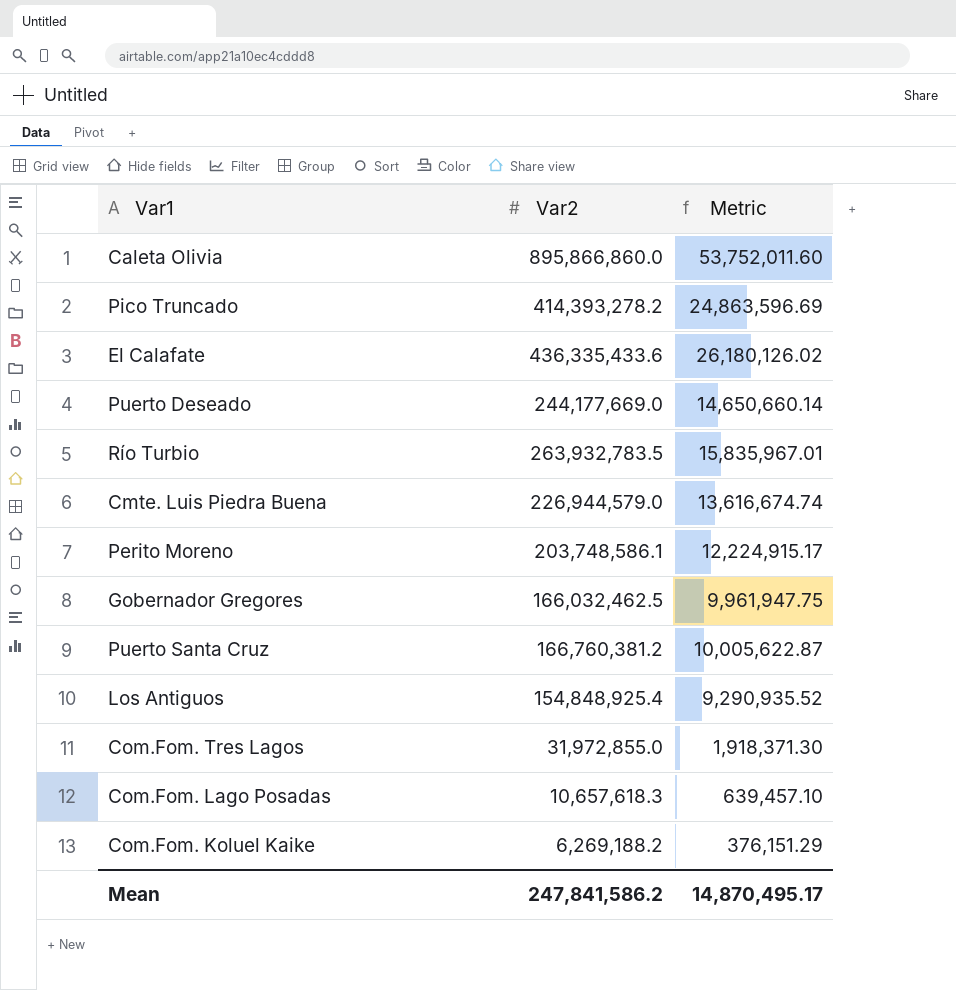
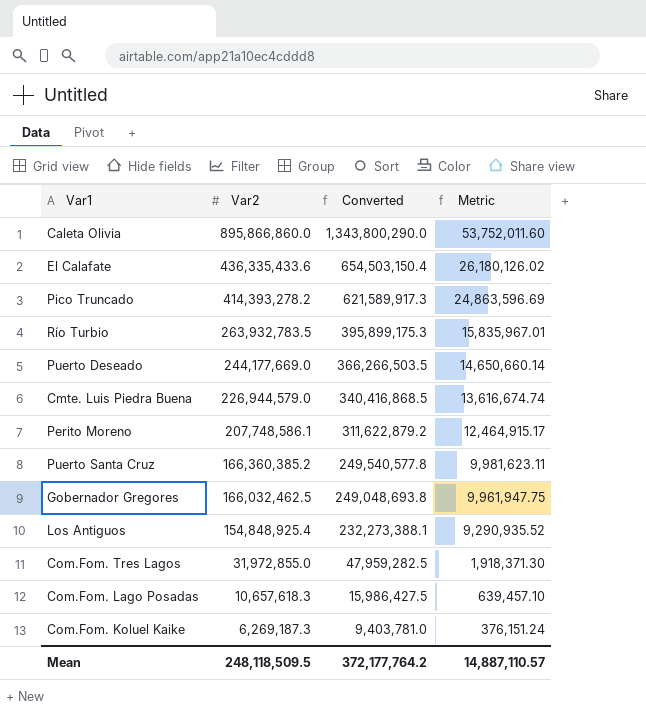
row order: none -> Var2 descending
column Converted | formula: none -> [Var2] * 1.5
Perito Moreno | Var2: 203,748,586.1 -> 207,748,586.1
Perito Moreno | Metric: 12,224,915.17 -> 12,464,915.17
Puerto Santa Cruz | Var2: 166,760,381.2 -> 166,360,385.2
Puerto Santa Cruz | Metric: 10,005,622.87 -> 9,981,623.11
Com.Fom. Koluel Kaike | Var2: 6,269,188.2 -> 6,269,187.3
Com.Fom. Koluel Kaike | Metric: 376,151.29 -> 376,151.24
Mean | Var2: 247,841,586.2 -> 248,118,509.5
Mean | Metric: 14,870,495.17 -> 14,887,110.57

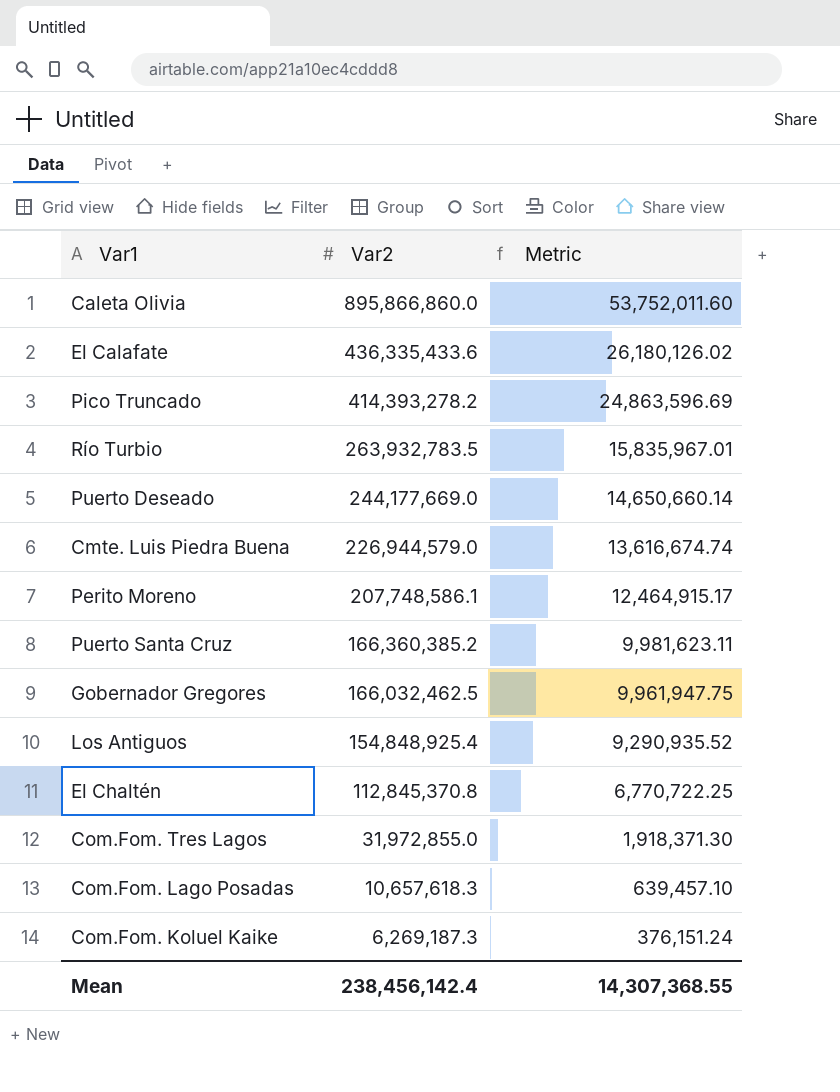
column Converted | formula: [Var2] * 1.5 -> none
row El Chaltén: none -> 112,845,370.8 | 6,770,722.25
Mean | Var2: 248,118,509.5 -> 238,456,142.4
Mean | Metric: 14,887,110.57 -> 14,307,368.55

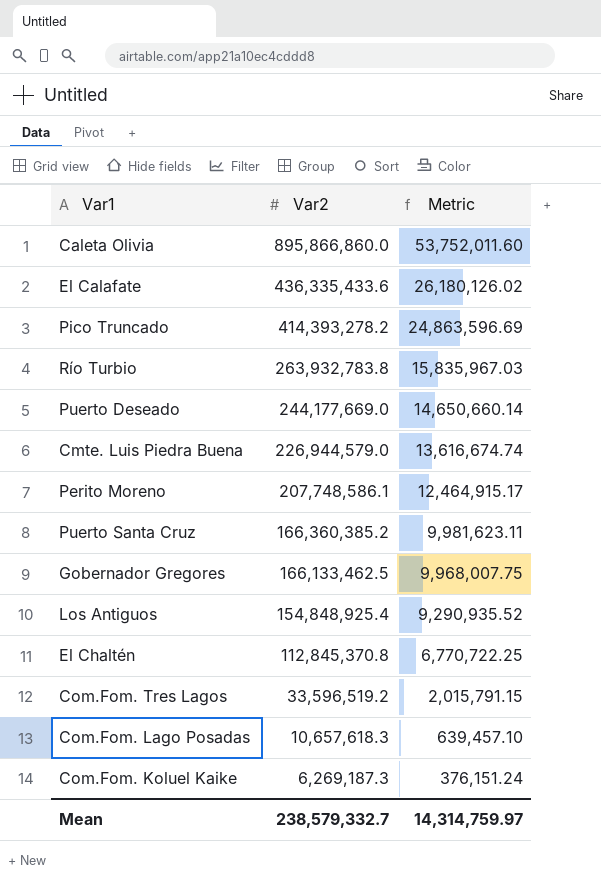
Río Turbio | Var2: 263,932,783.5 -> 263,932,783.8
Río Turbio | Metric: 15,835,967.01 -> 15,835,967.03
Gobernador Gregores | Var2: 166,032,462.5 -> 166,133,462.5
Gobernador Gregores | Metric: 9,961,947.75 -> 9,968,007.75
Com.Fom. Tres Lagos | Var2: 31,972,855.0 -> 33,596,519.2
Com.Fom. Tres Lagos | Metric: 1,918,371.30 -> 2,015,791.15
Mean | Var2: 238,456,142.4 -> 238,579,332.7
Mean | Metric: 14,307,368.55 -> 14,314,759.97

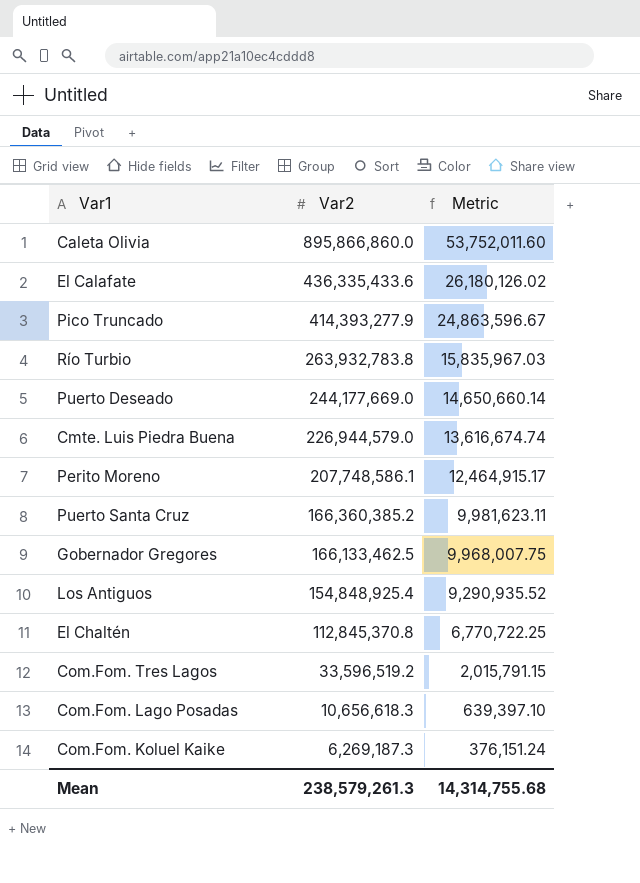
Pico Truncado | Var2: 414,393,278.2 -> 414,393,277.9
Pico Truncado | Metric: 24,863,596.69 -> 24,863,596.67
Com.Fom. Lago Posadas | Var2: 10,657,618.3 -> 10,656,618.3
Com.Fom. Lago Posadas | Metric: 639,457.10 -> 639,397.10
Mean | Var2: 238,579,332.7 -> 238,579,261.3
Mean | Metric: 14,314,759.97 -> 14,314,755.68

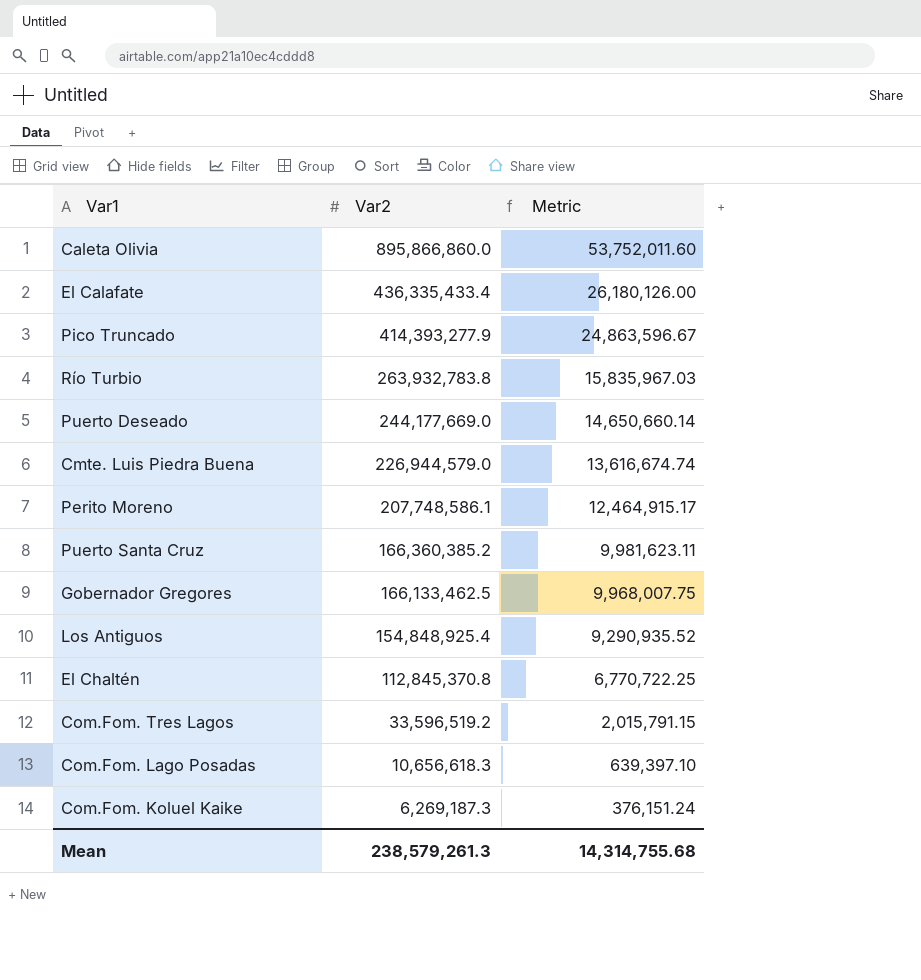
El Calafate | Var2: 436,335,433.6 -> 436,335,433.4
El Calafate | Metric: 26,180,126.02 -> 26,180,126.00

